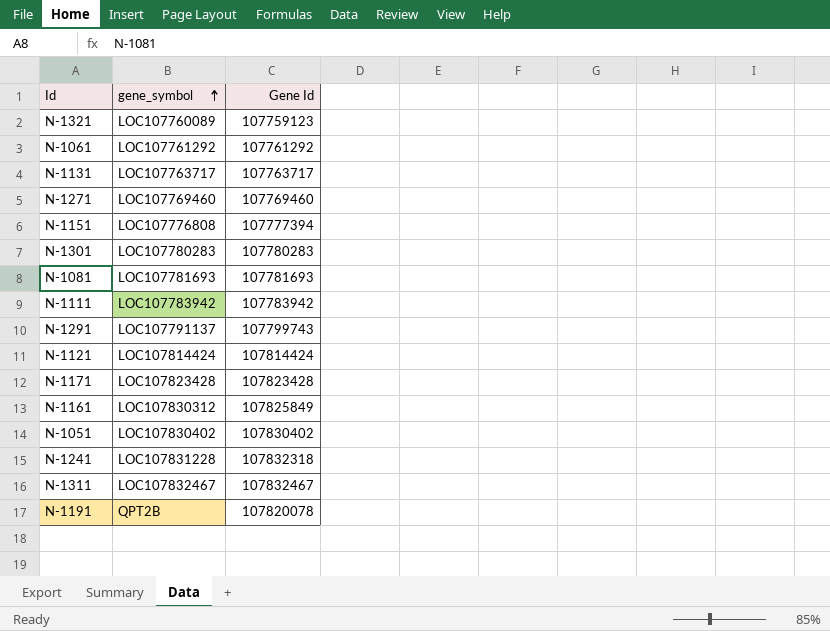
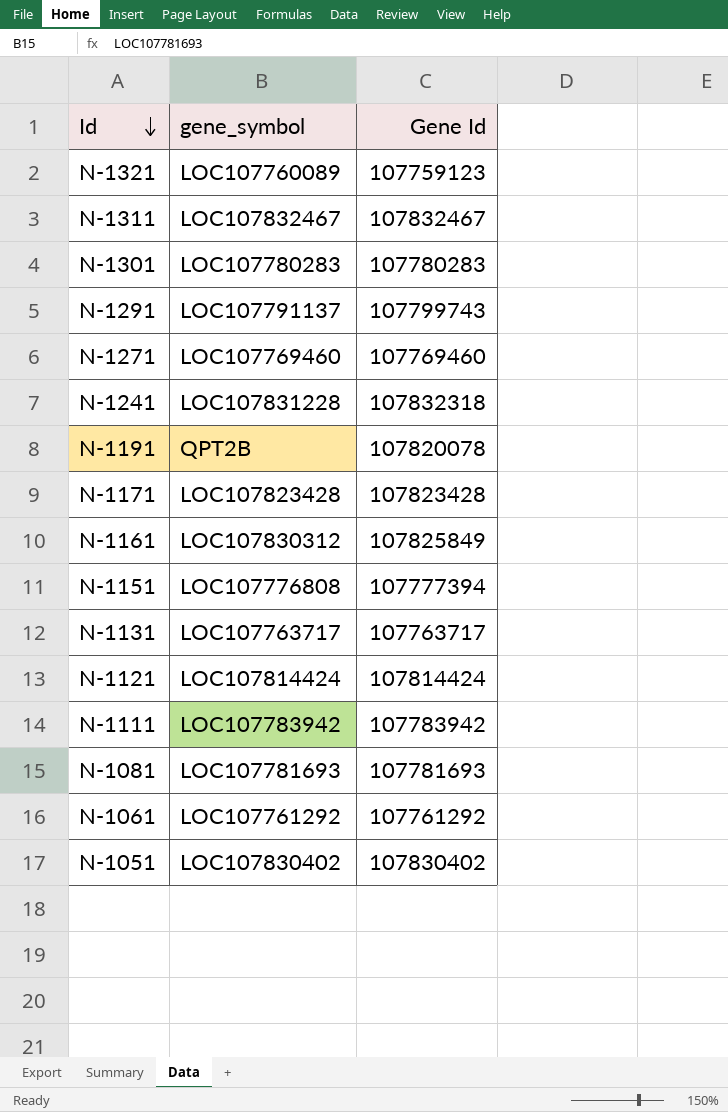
row order: gene_symbol ascending -> Id descending

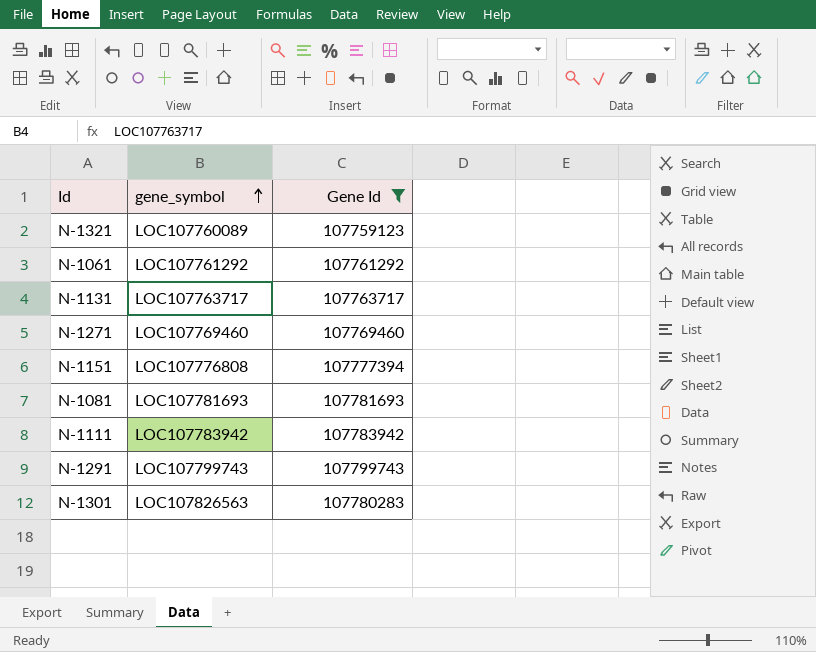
filter: none -> Gene Id <= 107799743
row order: Id descending -> gene_symbol ascending
N-1291 | gene_symbol: LOC107791137 -> LOC107799743
N-1301 | gene_symbol: LOC107780283 -> LOC107826563

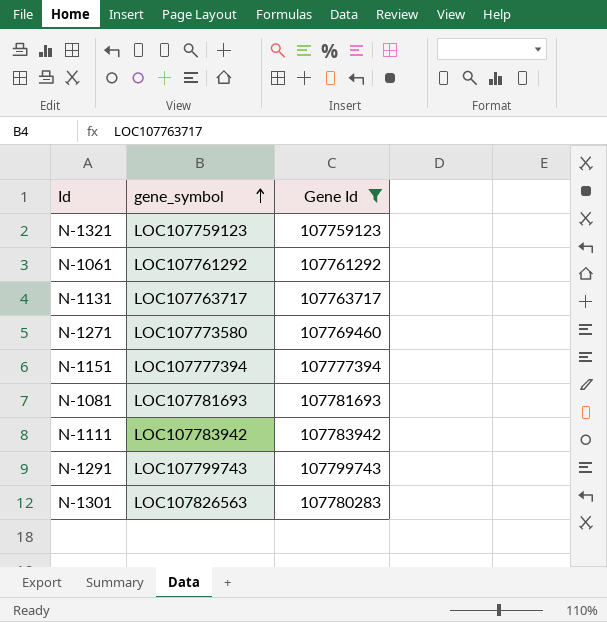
N-1321 | gene_symbol: LOC107760089 -> LOC107759123
N-1271 | gene_symbol: LOC107769460 -> LOC107773580
N-1151 | gene_symbol: LOC107776808 -> LOC107777394

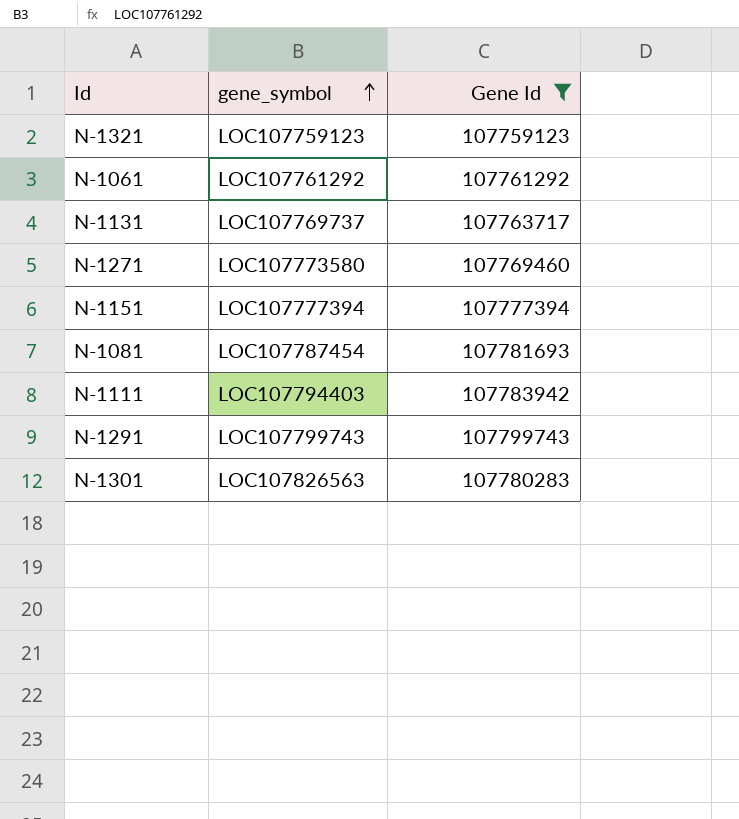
N-1131 | gene_symbol: LOC107763717 -> LOC107769737
N-1081 | gene_symbol: LOC107781693 -> LOC107787454
N-1111 | gene_symbol: LOC107783942 -> LOC107794403

